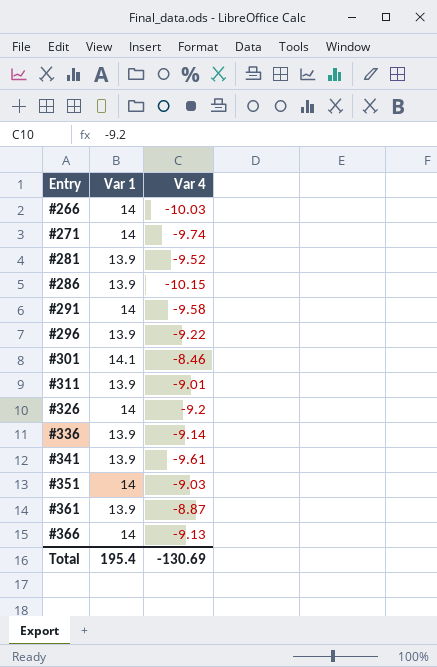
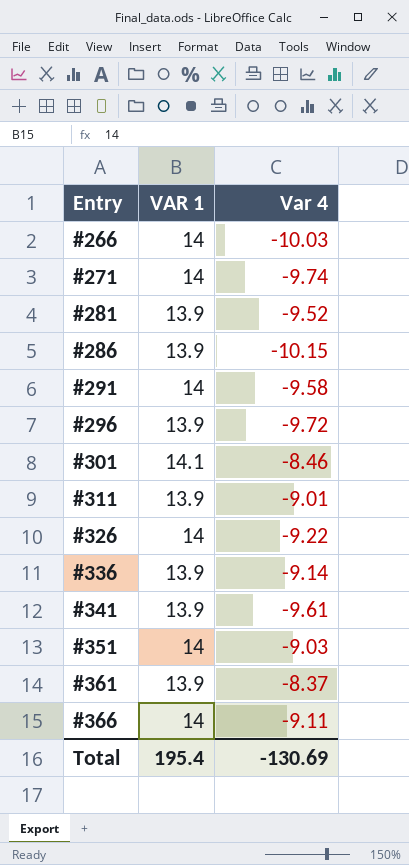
column name: Var 1 -> VAR 1
#296 | Var 4: -9.22 -> -9.72
#326 | Var 4: -9.2 -> -9.22
#361 | Var 4: -8.87 -> -8.37
#366 | Var 4: -9.13 -> -9.11

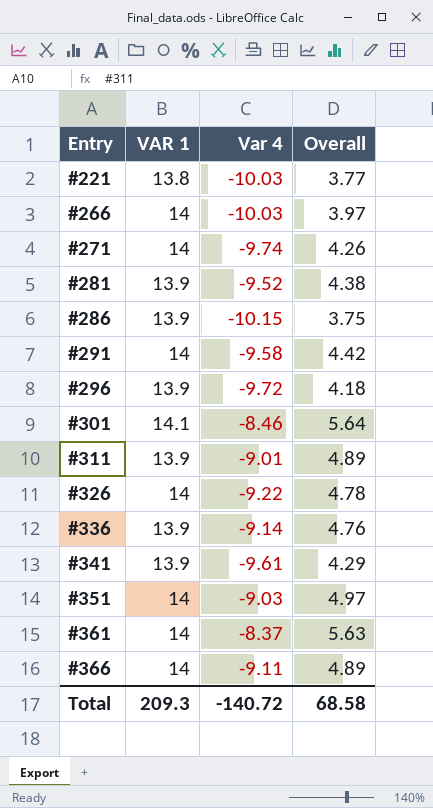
column Overall | formula: none -> [VAR 1] + [Var 4]
row #221: none -> 13.8 | -10.03 | 3.77
#361 | VAR 1: 13.9 -> 14
Total | VAR 1: 195.4 -> 209.3
Total | Var 4: -130.69 -> -140.72

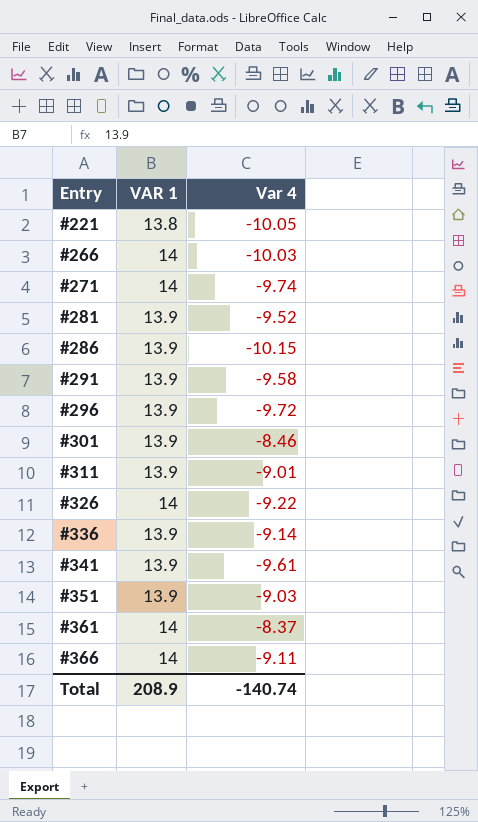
column Overall | formula: [VAR 1] + [Var 4] -> none
#221 | Var 4: -10.03 -> -10.05
#291 | VAR 1: 14 -> 13.9
#301 | VAR 1: 14.1 -> 13.9
#351 | VAR 1: 14 -> 13.9
Total | VAR 1: 209.3 -> 208.9
Total | Var 4: -140.72 -> -140.74

